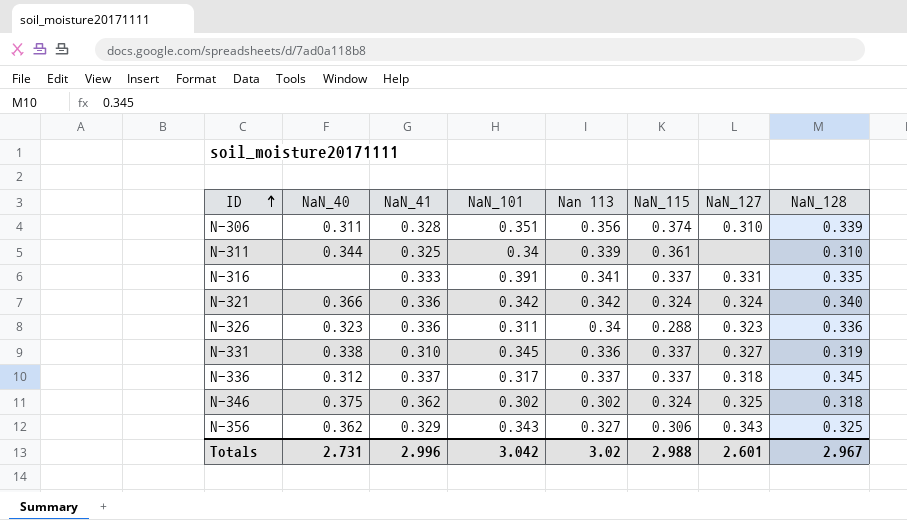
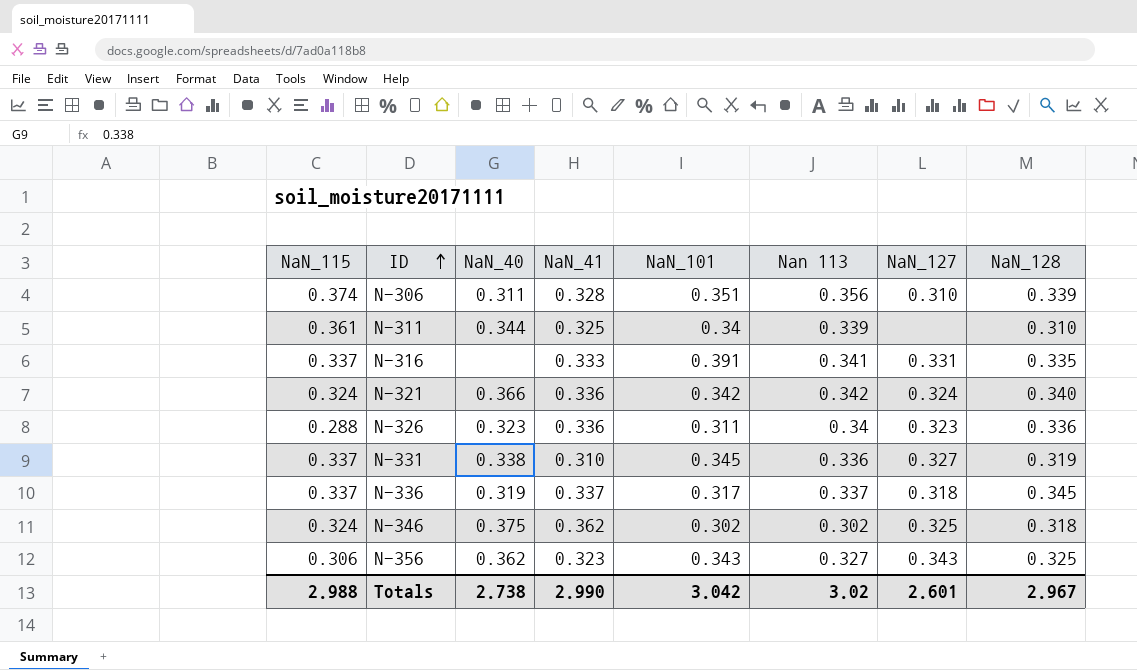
column NaN_115 | position: 6 -> 1
N-336 | NaN_40: 0.312 -> 0.319
N-356 | NaN_41: 0.329 -> 0.323
Totals | NaN_40: 2.731 -> 2.738
Totals | NaN_41: 2.996 -> 2.990

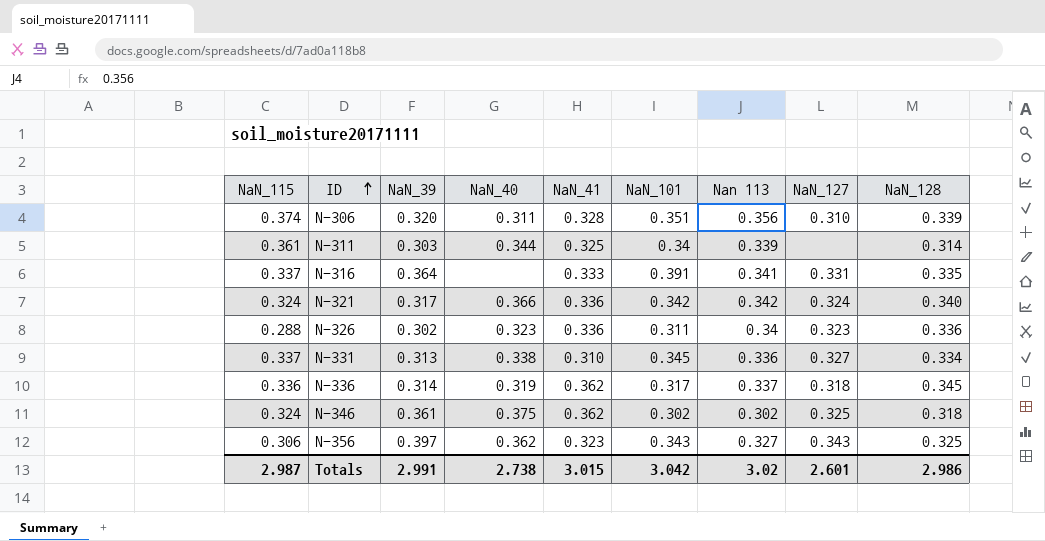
column NaN_39 | position: none -> 3
N-311 | NaN_128: 0.310 -> 0.314
N-331 | NaN_128: 0.319 -> 0.334
N-336 | NaN_115: 0.337 -> 0.336
N-336 | NaN_41: 0.337 -> 0.362
Totals | NaN_115: 2.988 -> 2.987
Totals | NaN_41: 2.990 -> 3.015
Totals | NaN_128: 2.967 -> 2.986

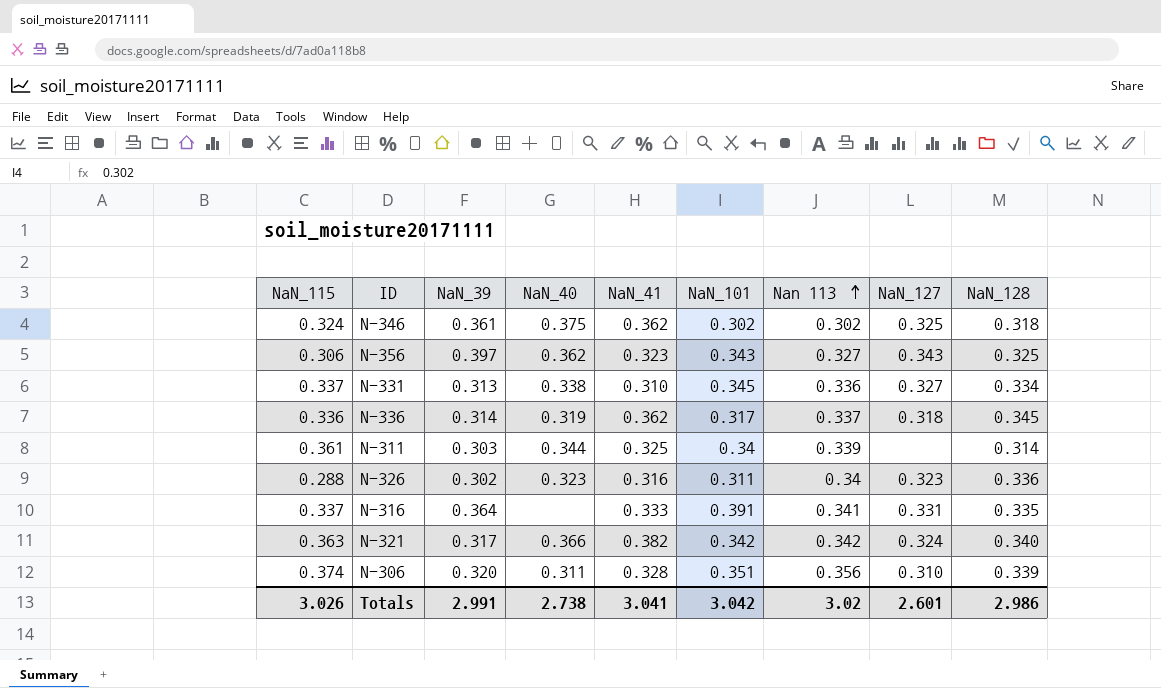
row order: ID ascending -> Nan 113 ascending
N-326 | NaN_41: 0.336 -> 0.316
N-321 | NaN_115: 0.324 -> 0.363
N-321 | NaN_41: 0.336 -> 0.382
Totals | NaN_115: 2.987 -> 3.026
Totals | NaN_41: 3.015 -> 3.041

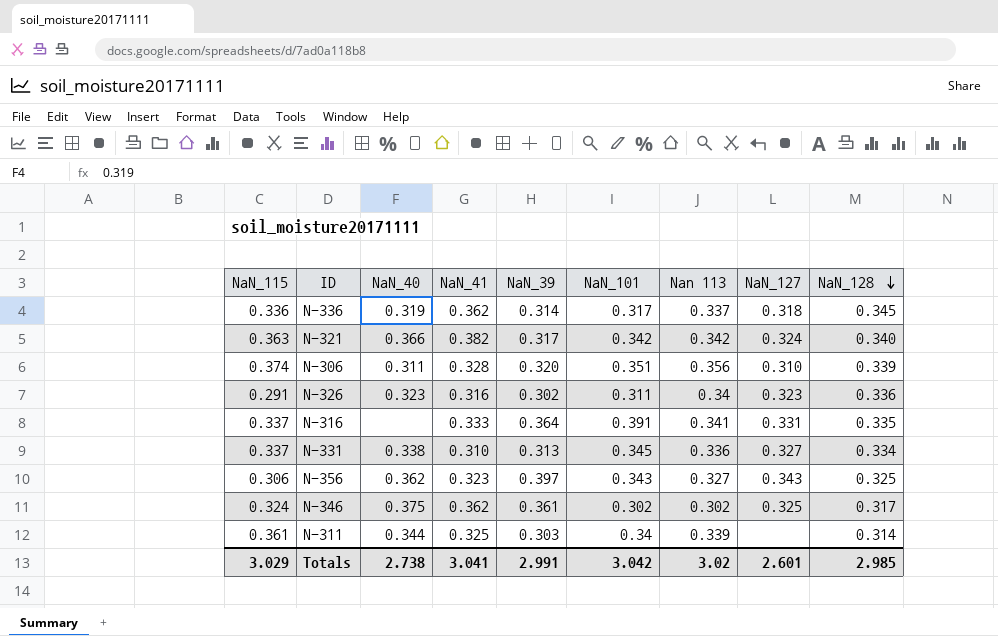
row order: Nan 113 ascending -> NaN_128 descending
column NaN_39 | position: 3 -> 5
N-326 | NaN_115: 0.288 -> 0.291
N-346 | NaN_128: 0.318 -> 0.317
Totals | NaN_115: 3.026 -> 3.029
Totals | NaN_128: 2.986 -> 2.985

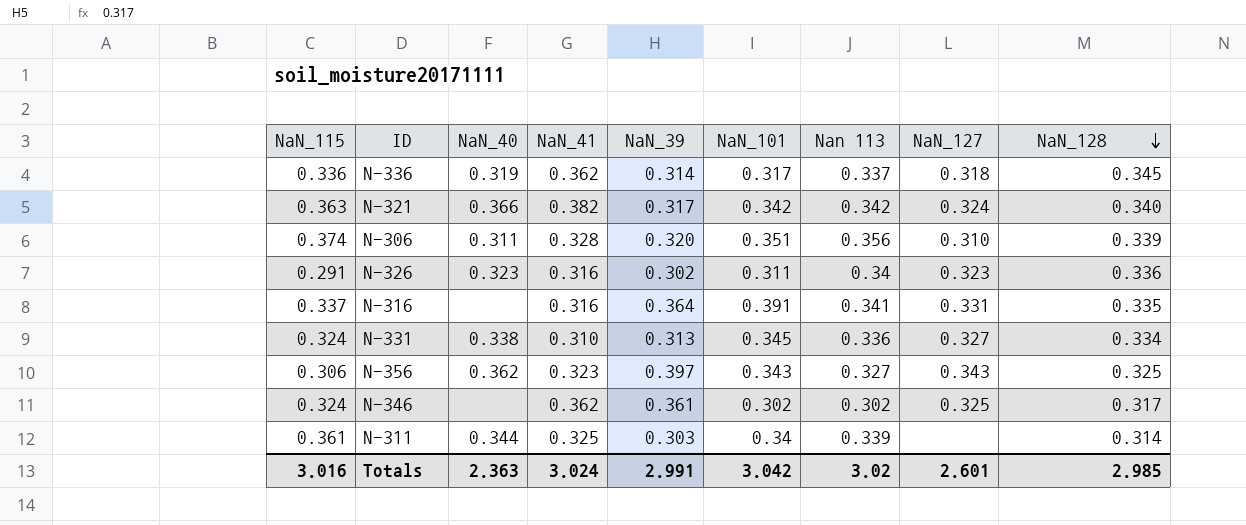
N-316 | NaN_41: 0.333 -> 0.316
N-331 | NaN_115: 0.337 -> 0.324
N-346 | NaN_40: 0.375 -> none
Totals | NaN_115: 3.029 -> 3.016
Totals | NaN_40: 2.738 -> 2.363
Totals | NaN_41: 3.041 -> 3.024

